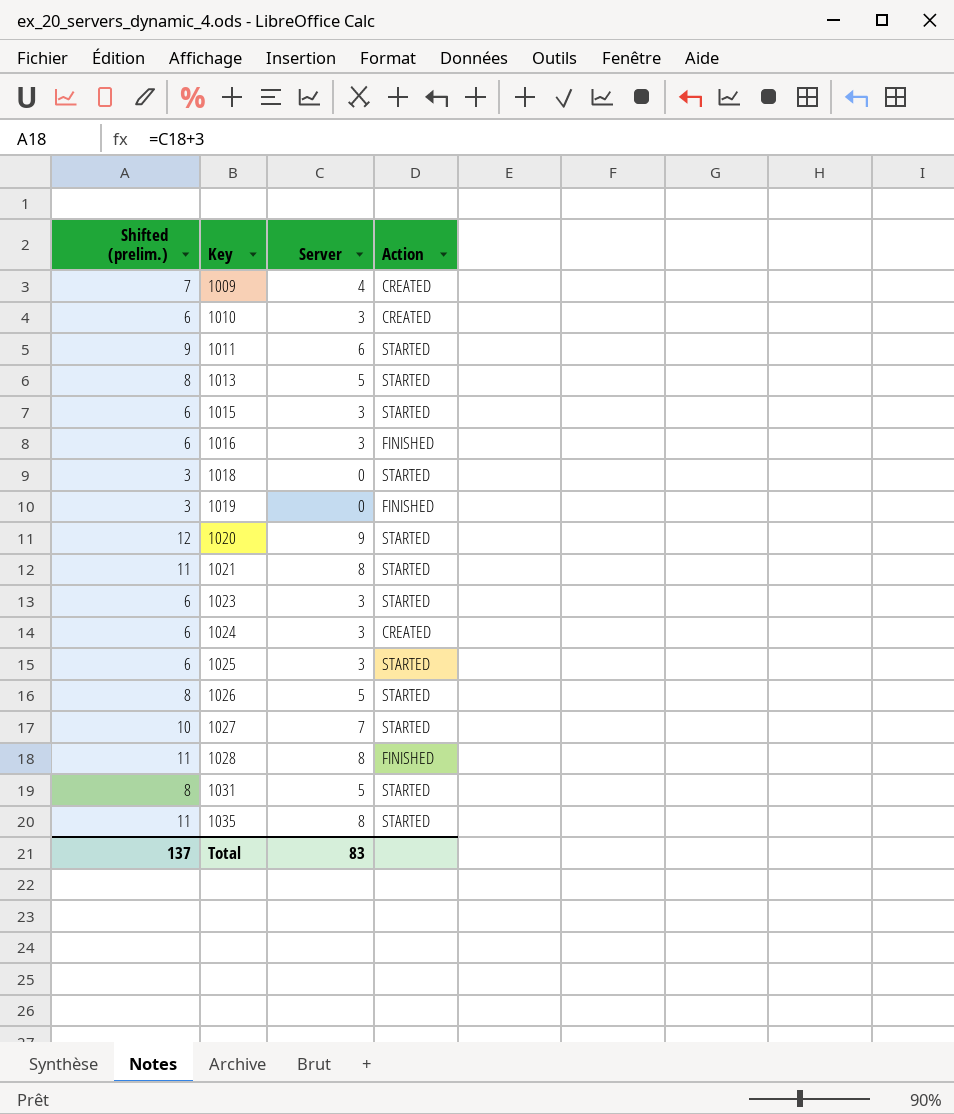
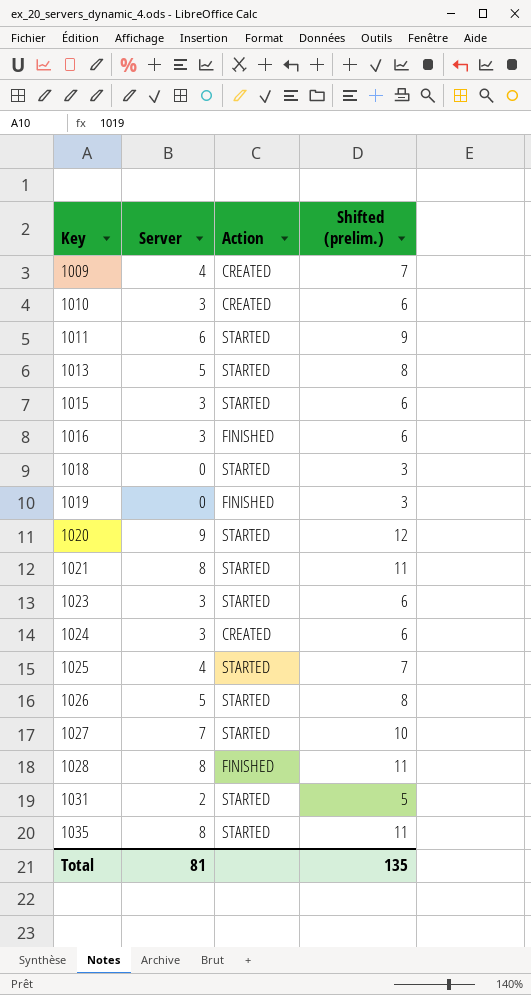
column Shifted (prelim.) | position: 1 -> 4
1025 | Server: 3 -> 4
1025 | Shifted (prelim.): 6 -> 7
1031 | Server: 5 -> 2
1031 | Shifted (prelim.): 8 -> 5
Total | Server: 83 -> 81
Total | Shifted (prelim.): 137 -> 135

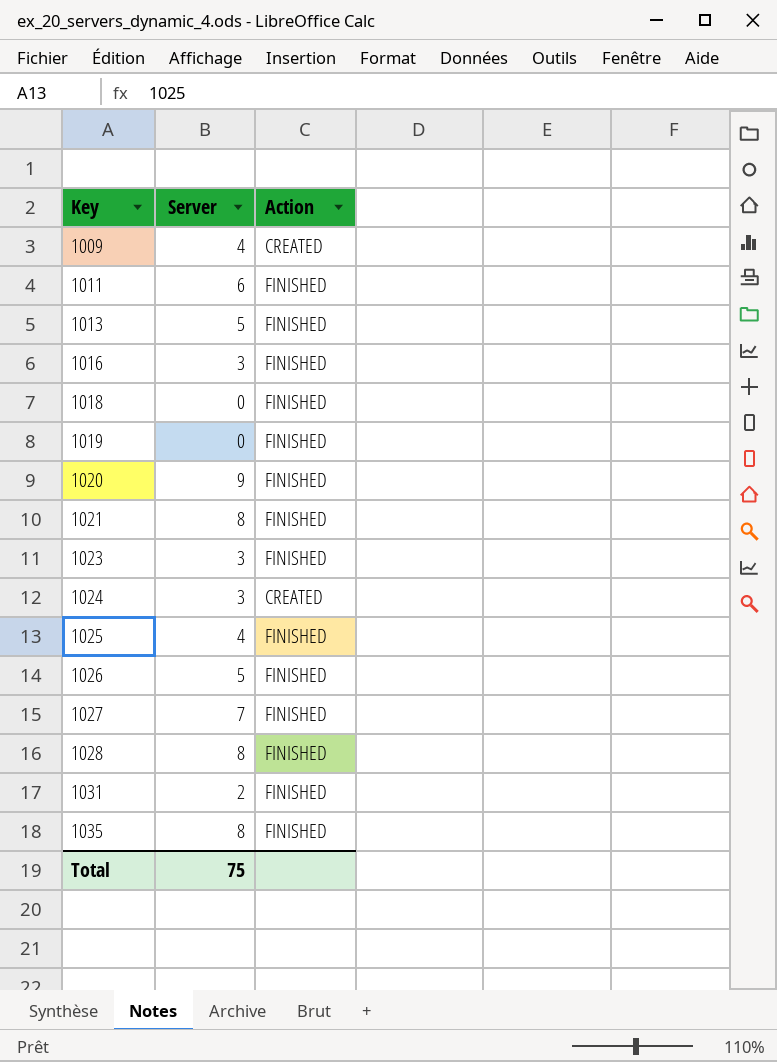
column Shifted (prelim.) | formula: [Server] + 3 -> none
row 1010: 3 | CREATED | 6 -> none
row 1015: 3 | STARTED | 6 -> none
1011 | Action: STARTED -> FINISHED
1013 | Action: STARTED -> FINISHED
1018 | Action: STARTED -> FINISHED
1020 | Action: STARTED -> FINISHED
1021 | Action: STARTED -> FINISHED
1023 | Action: STARTED -> FINISHED
1025 | Action: STARTED -> FINISHED
1026 | Action: STARTED -> FINISHED
1027 | Action: STARTED -> FINISHED
1031 | Action: STARTED -> FINISHED
1035 | Action: STARTED -> FINISHED
Total | Server: 81 -> 75

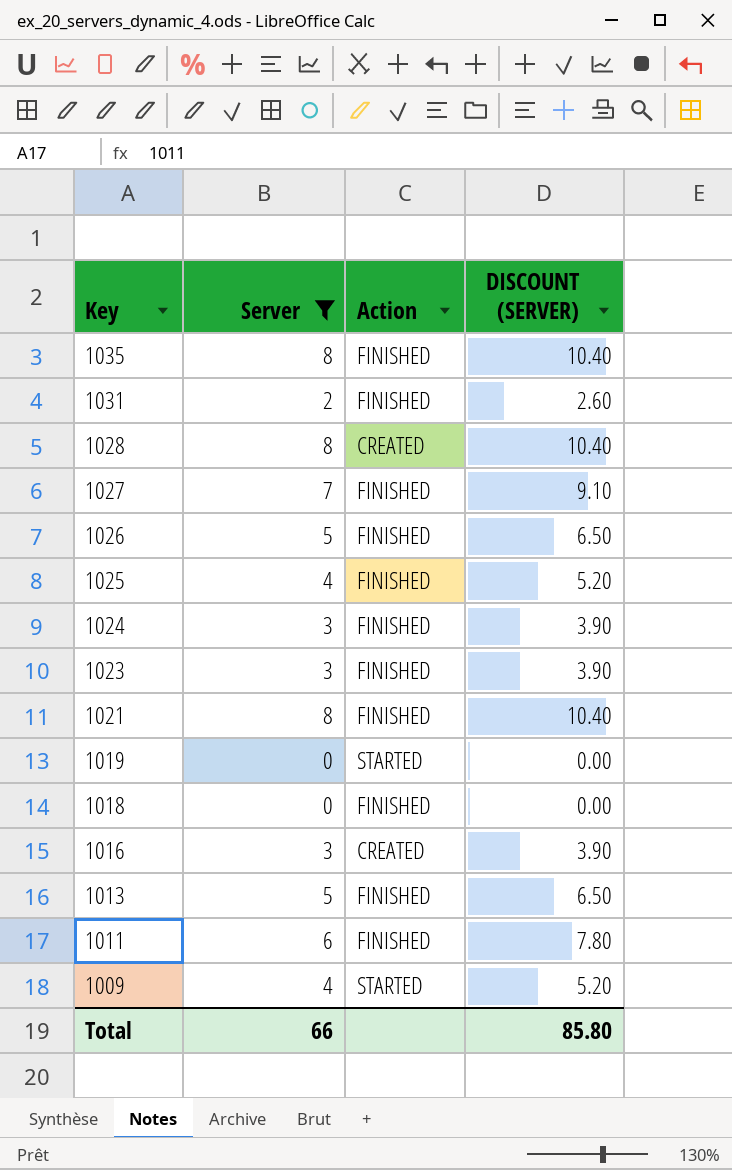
filter: none -> Server != 9
row order: Key ascending -> Key descending
column DISCOUNT (SERVER) | formula: none -> [Server] * 1.3
1028 | Action: FINISHED -> CREATED
1024 | Action: CREATED -> FINISHED
1019 | Action: FINISHED -> STARTED
1016 | Action: FINISHED -> CREATED
1009 | Action: CREATED -> STARTED
Total | Server: 75 -> 66

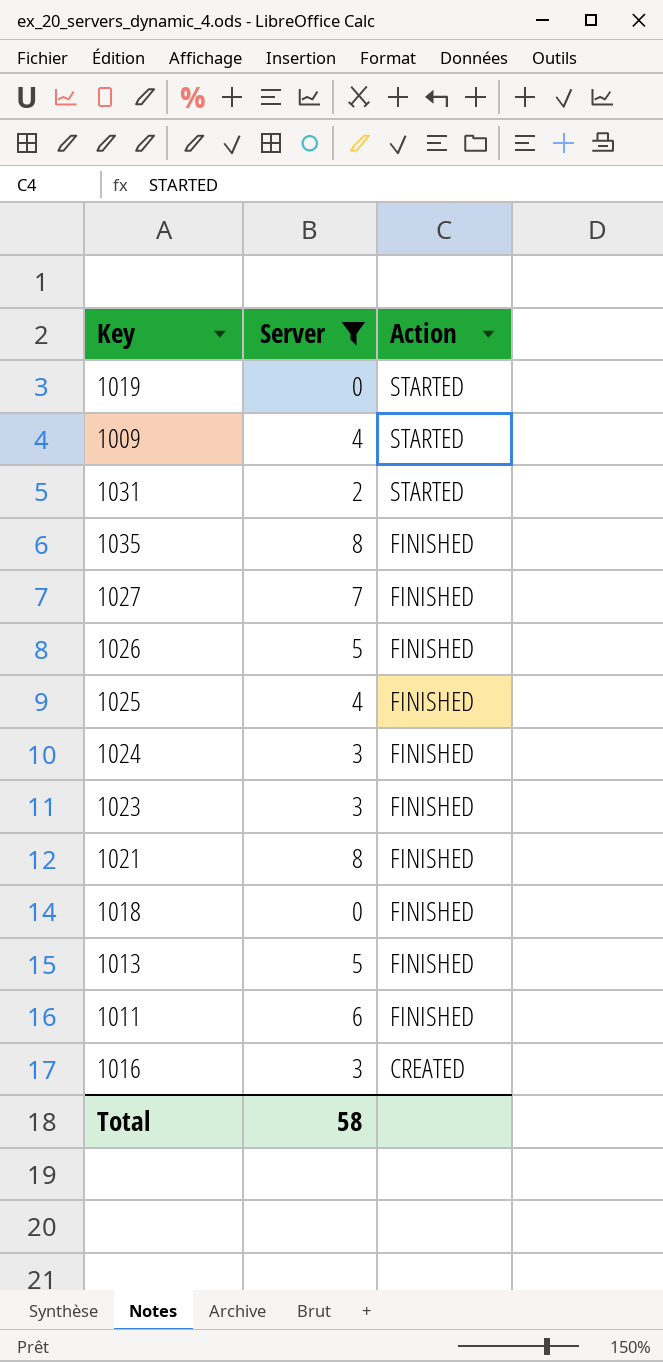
row order: Key descending -> Action descending
column DISCOUNT (SERVER) | formula: [Server] * 1.3 -> none
row 1028: 8 | CREATED | 10.40 -> none
1031 | Action: FINISHED -> STARTED
Total | Server: 66 -> 58

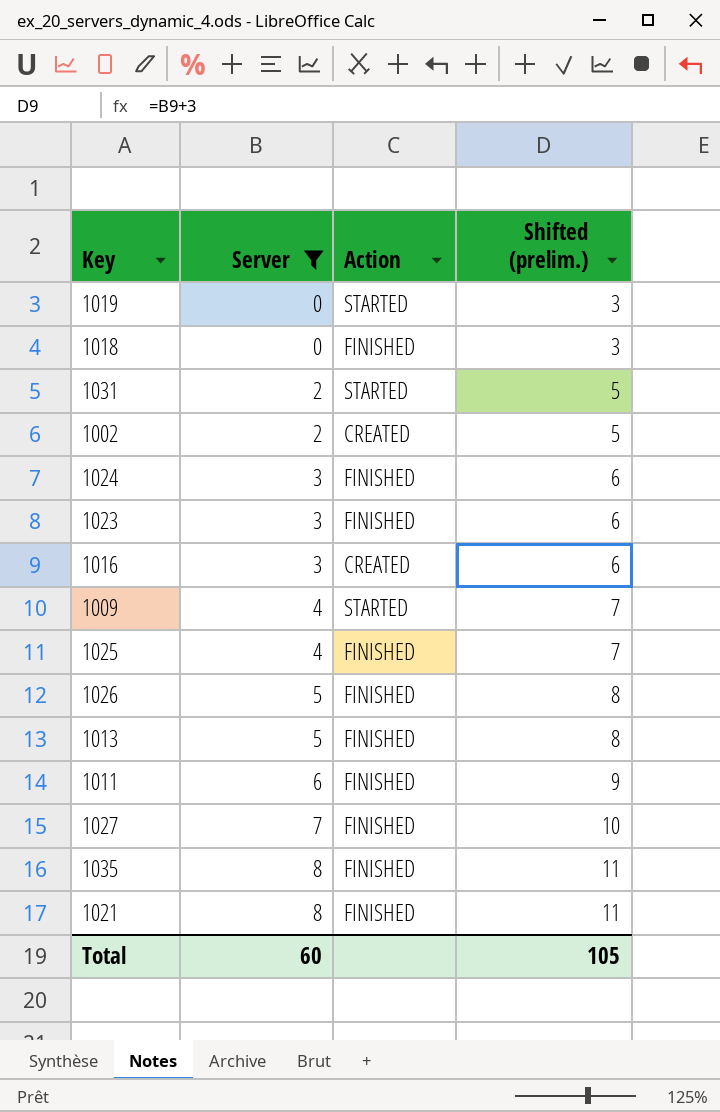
row order: Action descending -> Server ascending
column Shifted (prelim.) | formula: none -> [Server] + 3
row 1002: none -> 2 | CREATED | 5
Total | Server: 58 -> 60

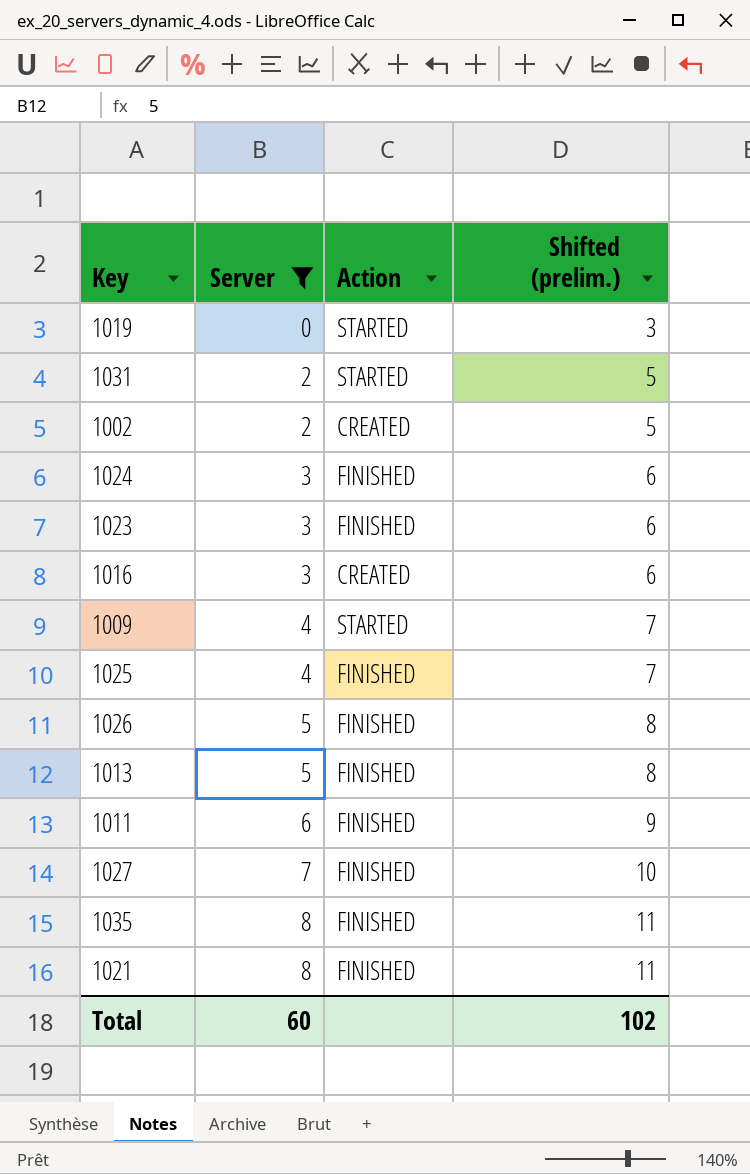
row 1018: 0 | FINISHED | 3 -> none
Total | Shifted (prelim.): 105 -> 102

